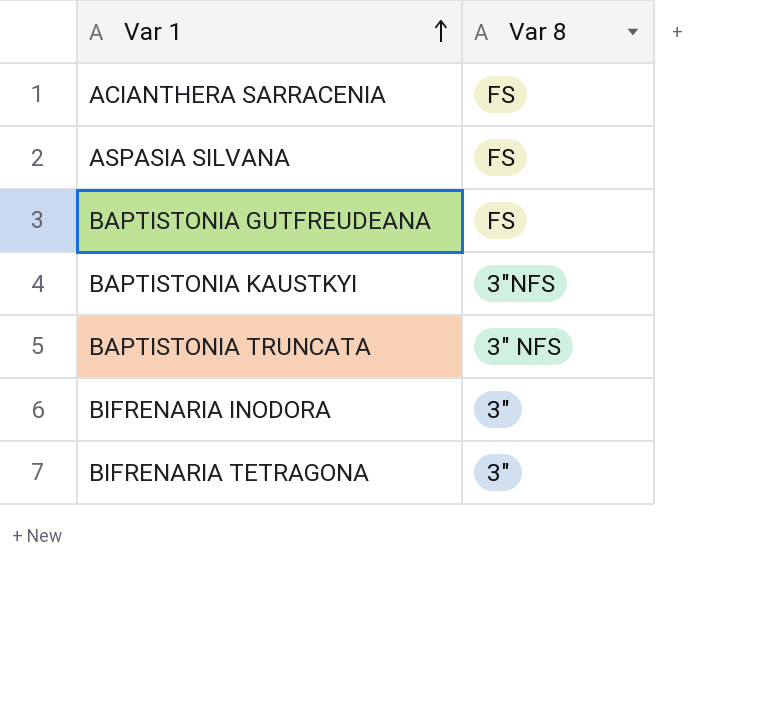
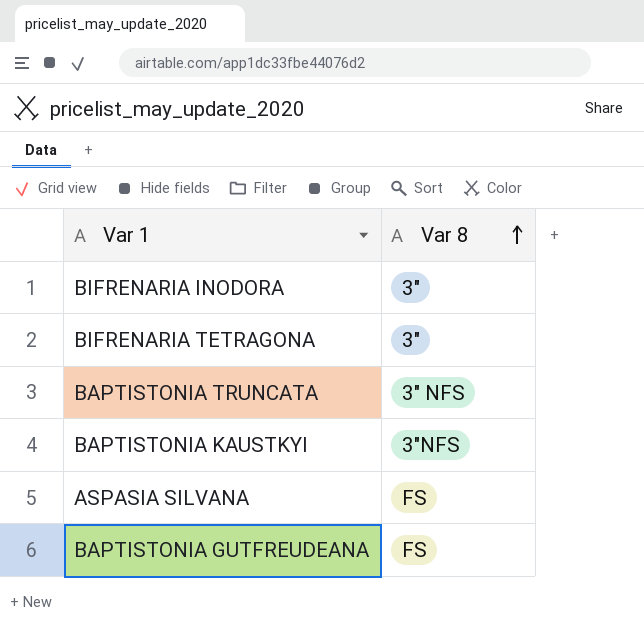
row order: Var 1 ascending -> Var 8 ascending
row ACIANTHERA SARRACENIA: FS -> none

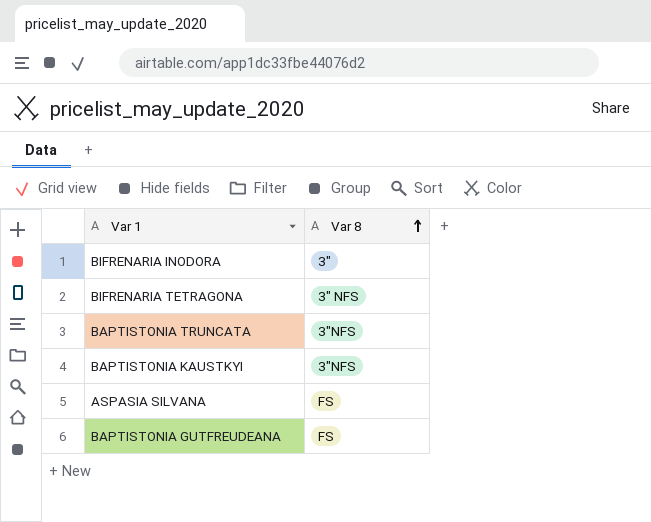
BIFRENARIA TETRAGONA | Var 8: 3" -> 3" NFS
BAPTISTONIA TRUNCATA | Var 8: 3" NFS -> 3"NFS

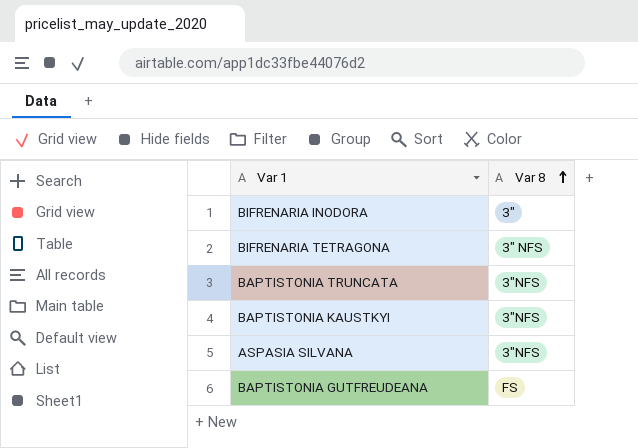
ASPASIA SILVANA | Var 8: FS -> 3"NFS

